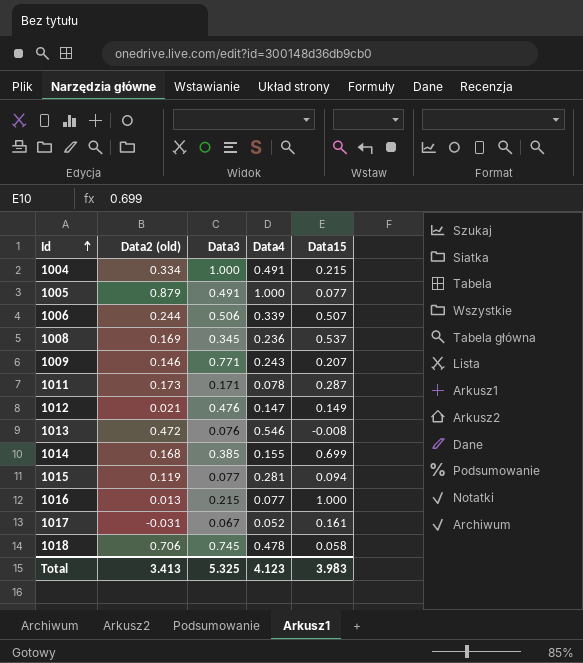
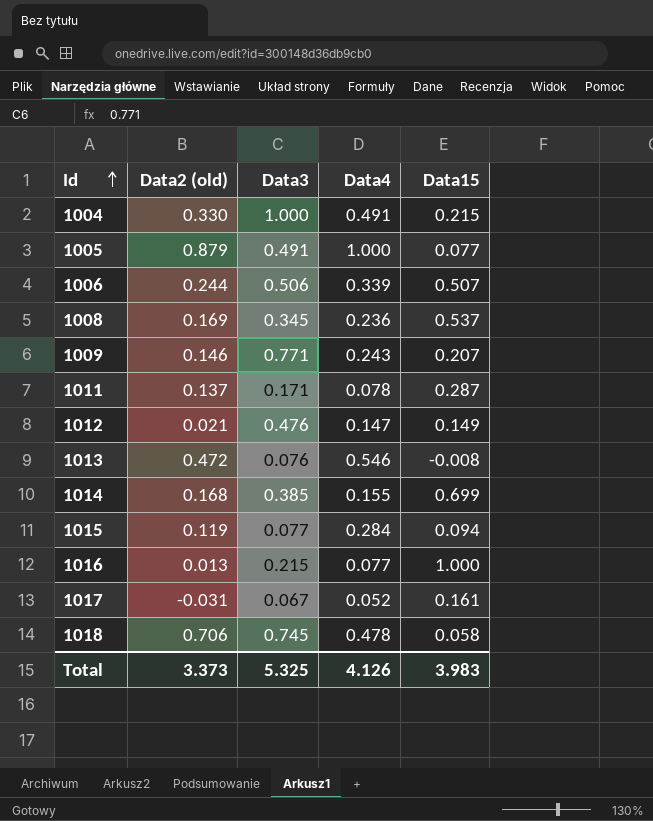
1004 | Data2 (old): 0.334 -> 0.330
1011 | Data2 (old): 0.173 -> 0.137
1015 | Data4: 0.281 -> 0.284
Total | Data2 (old): 3.413 -> 3.373
Total | Data4: 4.123 -> 4.126

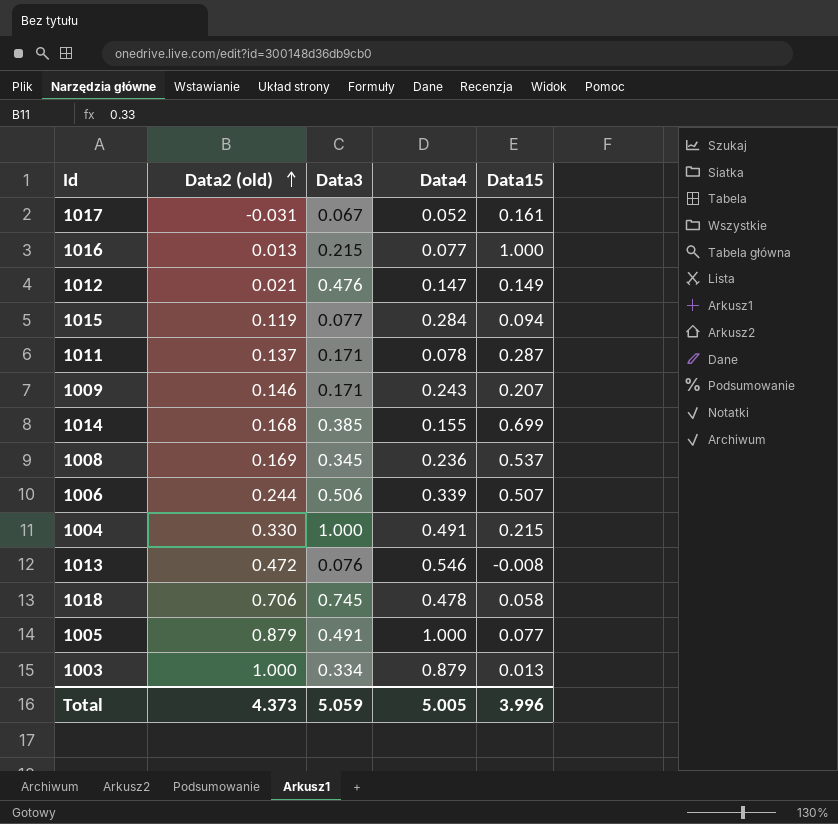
row order: Id ascending -> Data2 (old) ascending
1009 | Data3: 0.771 -> 0.171
row 1003: none -> 1.000 | 0.334 | 0.879 | 0.013
Total | Data2 (old): 3.373 -> 4.373
Total | Data3: 5.325 -> 5.059
Total | Data4: 4.126 -> 5.005
Total | Data15: 3.983 -> 3.996

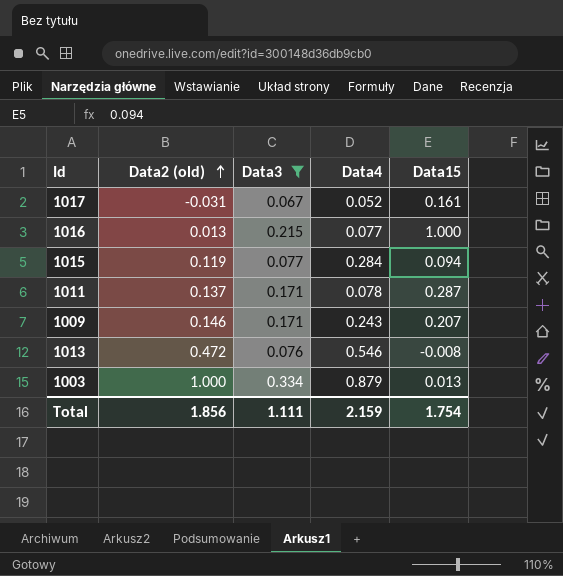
filter: none -> Data3 <= 0.334
Total | Data2 (old): 4.373 -> 1.856
Total | Data3: 5.059 -> 1.111
Total | Data4: 5.005 -> 2.159
Total | Data15: 3.996 -> 1.754

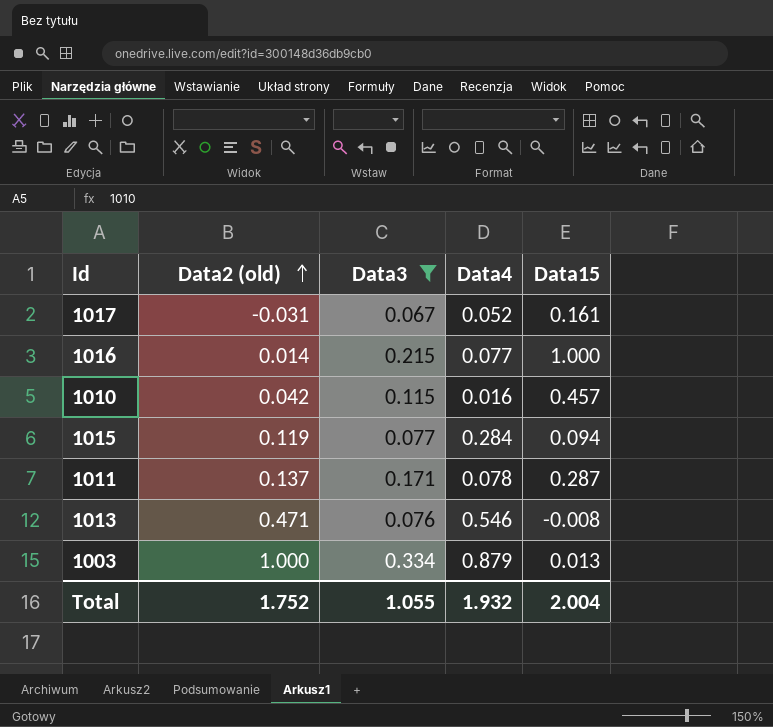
row 1009: 0.146 | 0.171 | 0.243 | 0.207 -> none
1016 | Data2 (old): 0.013 -> 0.014
row 1010: none -> 0.042 | 0.115 | 0.016 | 0.457
1013 | Data2 (old): 0.472 -> 0.471
Total | Data2 (old): 1.856 -> 1.752
Total | Data3: 1.111 -> 1.055
Total | Data4: 2.159 -> 1.932
Total | Data15: 1.754 -> 2.004

